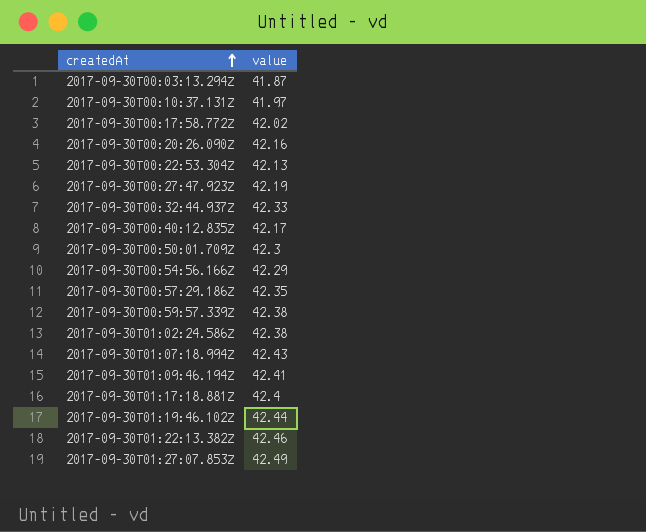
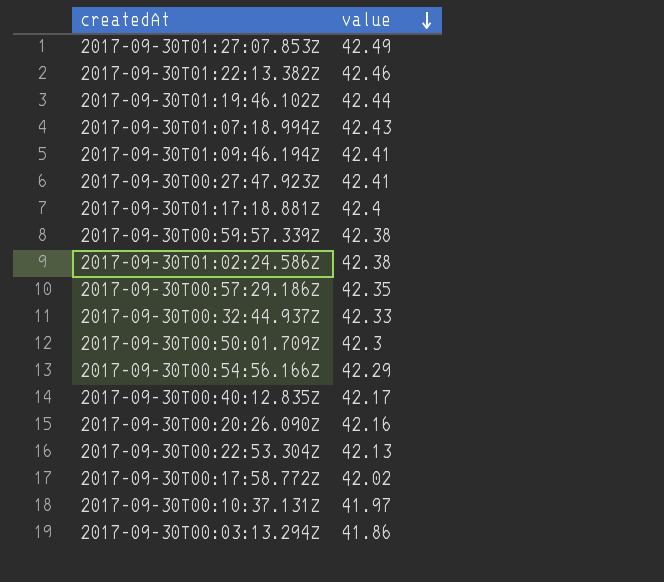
row order: createdAt ascending -> value descending
2017-09-30T00:27:47.923Z | value: 42.19 -> 42.41
2017-09-30T00:03:13.294Z | value: 41.87 -> 41.86

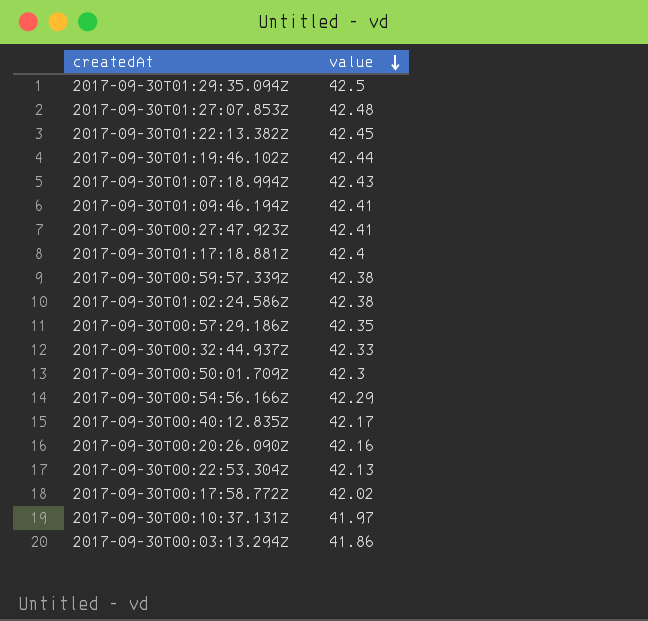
row 2017-09-30T01:29:35.094Z: none -> 42.5
2017-09-30T01:27:07.853Z | value: 42.49 -> 42.48
2017-09-30T01:22:13.382Z | value: 42.46 -> 42.45

